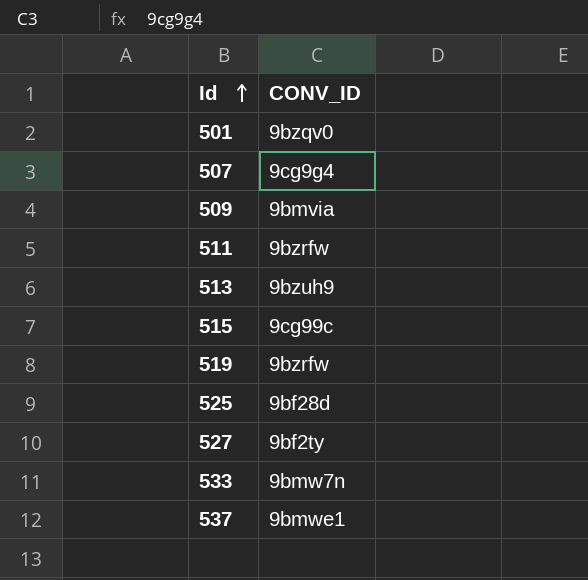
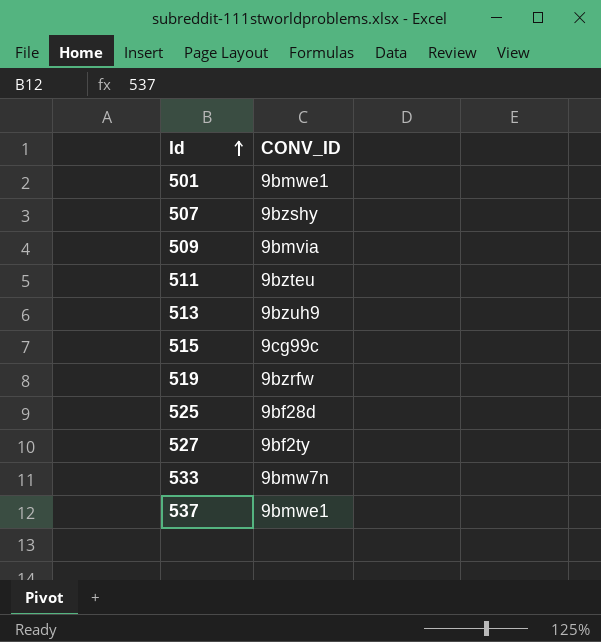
501 | CONV_ID: 9bzqv0 -> 9bmwe1
507 | CONV_ID: 9cg9g4 -> 9bzshy
511 | CONV_ID: 9bzrfw -> 9bzteu

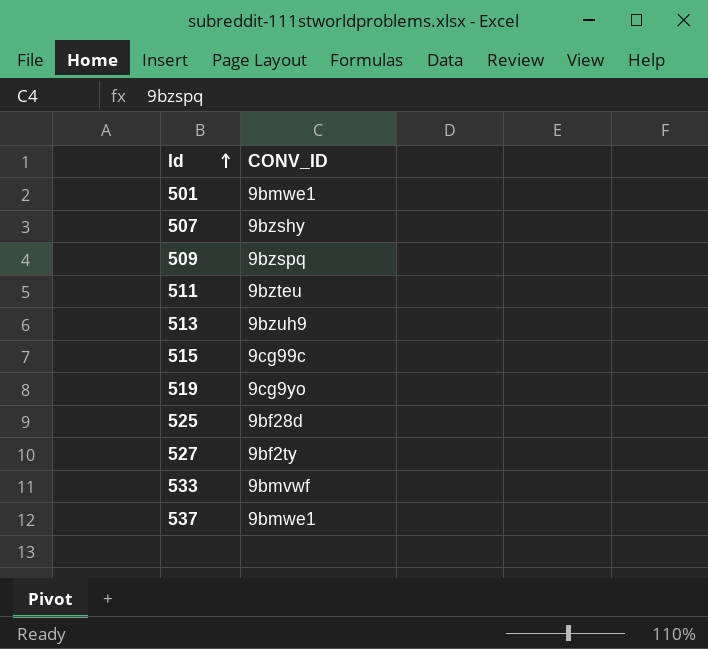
509 | CONV_ID: 9bmvia -> 9bzspq
519 | CONV_ID: 9bzrfw -> 9cg9yo
533 | CONV_ID: 9bmw7n -> 9bmvwf

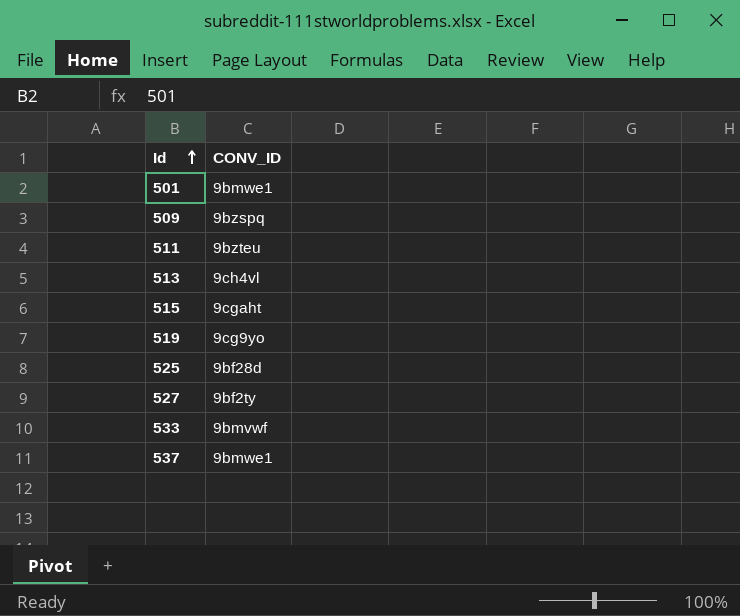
row 507: 9bzshy -> none
513 | CONV_ID: 9bzuh9 -> 9ch4vl
515 | CONV_ID: 9cg99c -> 9cgaht

